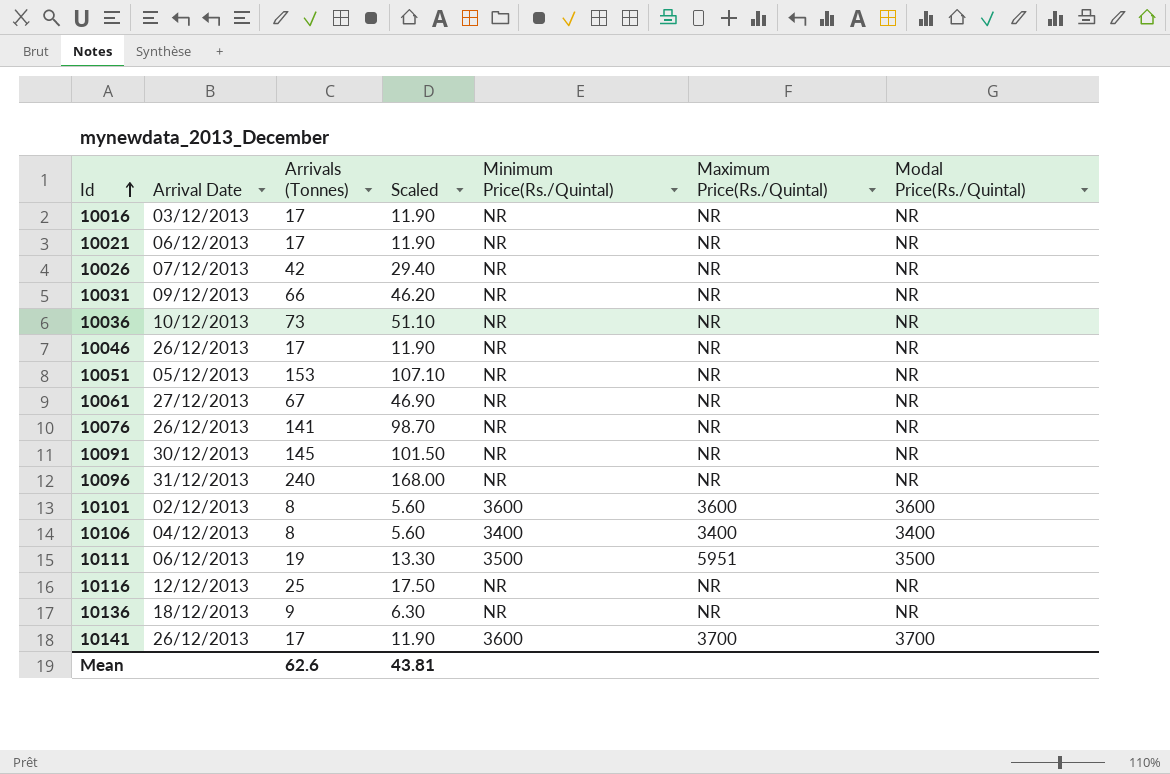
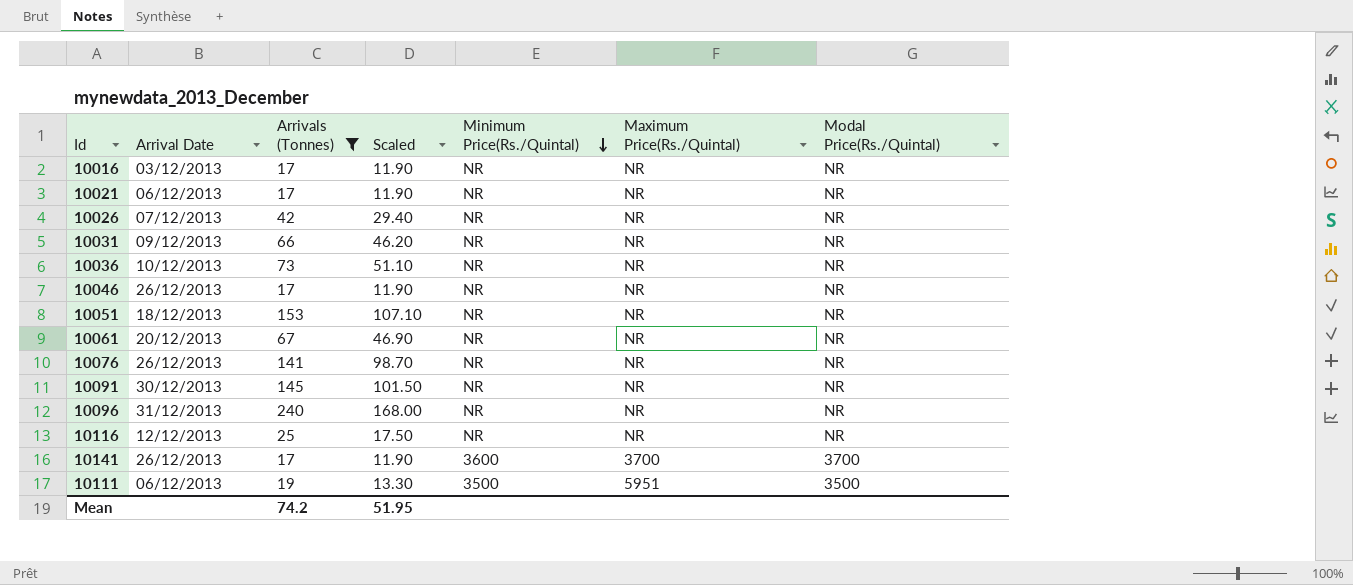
filter: none -> Arrivals (Tonnes) >= 17
row order: Id ascending -> Minimum Price(Rs./Quintal) descending
10051 | Arrival Date: 05/12/2013 -> 18/12/2013
10061 | Arrival Date: 27/12/2013 -> 20/12/2013
Mean | Arrivals (Tonnes): 62.6 -> 74.2
Mean | Scaled: 43.81 -> 51.95

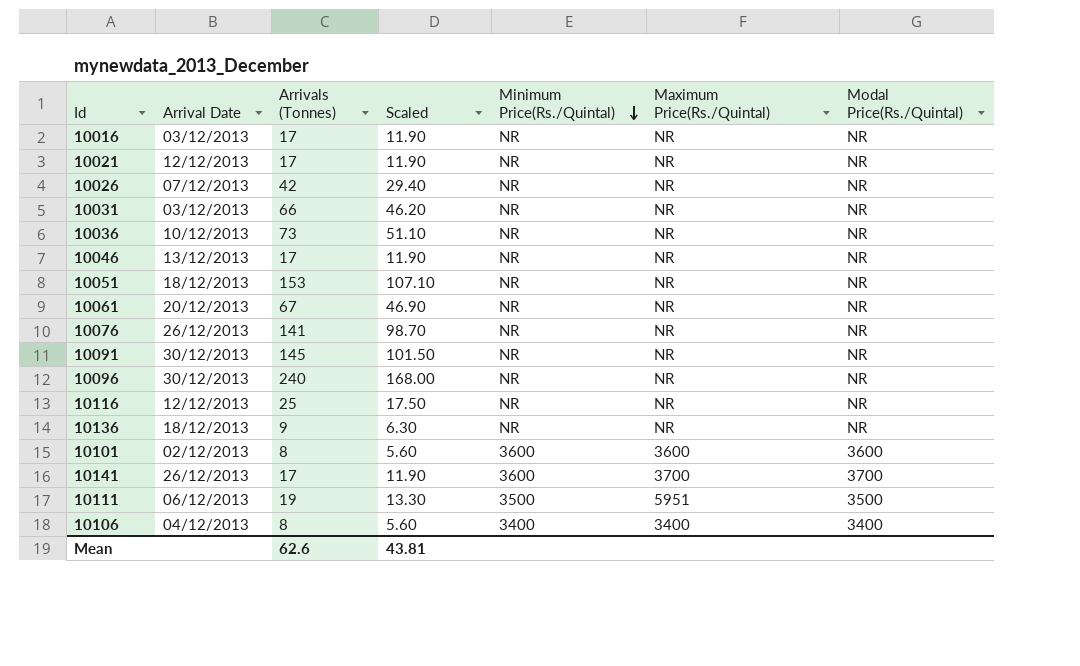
filter: Arrivals (Tonnes) >= 17 -> none
10021 | Arrival Date: 06/12/2013 -> 12/12/2013
10031 | Arrival Date: 09/12/2013 -> 03/12/2013
10046 | Arrival Date: 26/12/2013 -> 13/12/2013
10096 | Arrival Date: 31/12/2013 -> 30/12/2013
Mean | Arrivals (Tonnes): 74.2 -> 62.6
Mean | Scaled: 51.95 -> 43.81

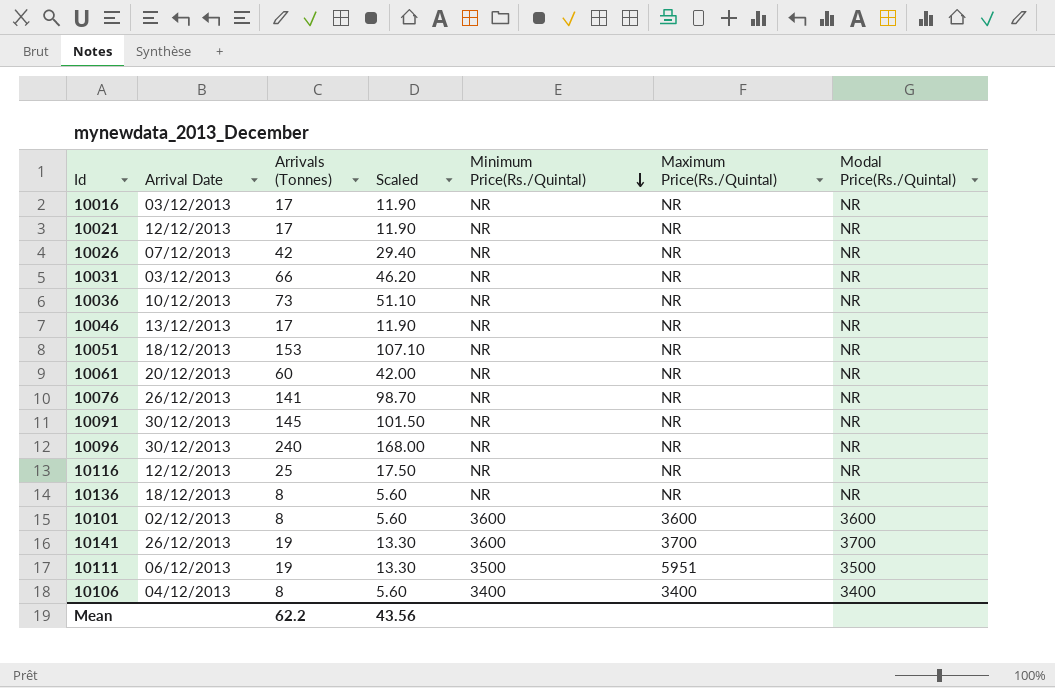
10061 | Arrivals (Tonnes): 67 -> 60
10061 | Scaled: 46.90 -> 42.00
10136 | Arrivals (Tonnes): 9 -> 8
10136 | Scaled: 6.30 -> 5.60
10141 | Arrivals (Tonnes): 17 -> 19
10141 | Scaled: 11.90 -> 13.30
Mean | Arrivals (Tonnes): 62.6 -> 62.2
Mean | Scaled: 43.81 -> 43.56

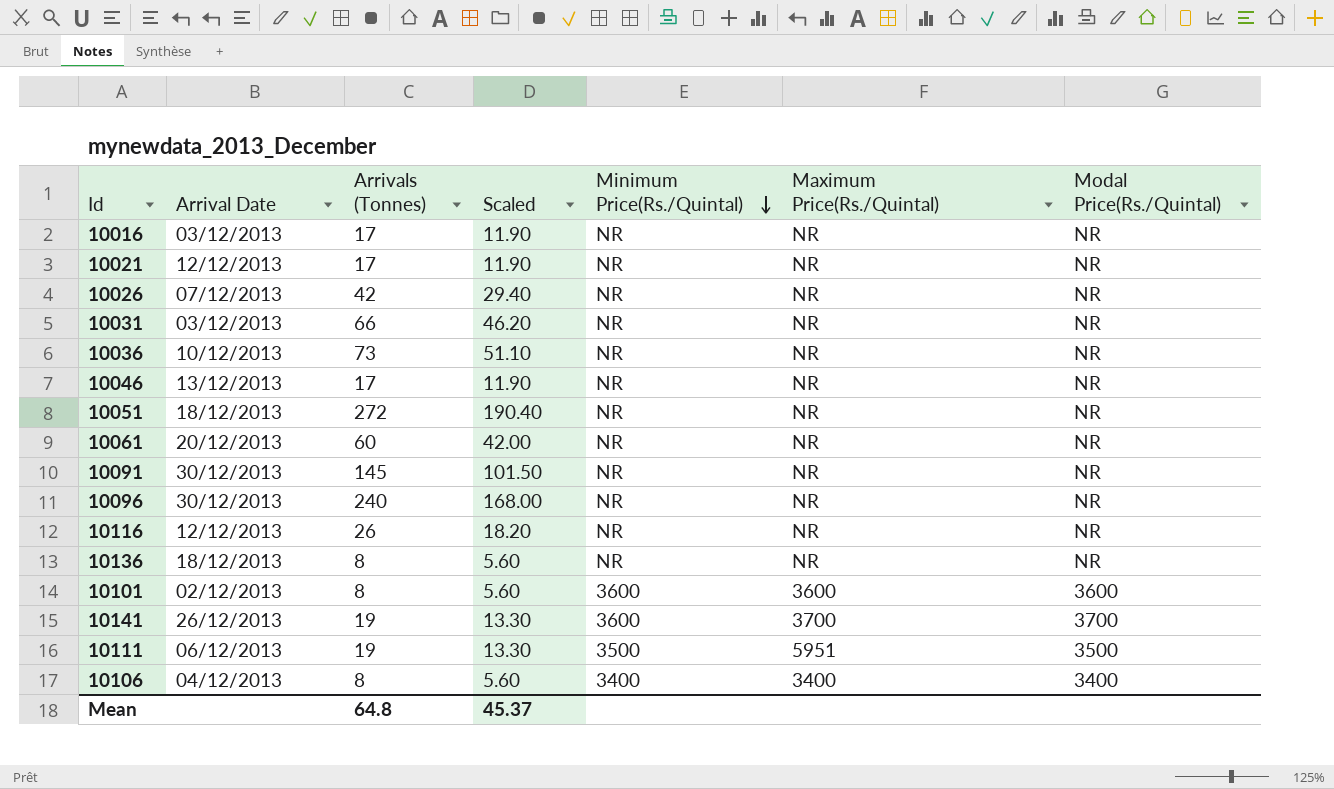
row 10076: 26/12/2013 | 141 | 98.70 | NR | NR | NR -> none
10051 | Arrivals (Tonnes): 153 -> 272
10051 | Scaled: 107.10 -> 190.40
10116 | Arrivals (Tonnes): 25 -> 26
10116 | Scaled: 17.50 -> 18.20
Mean | Arrivals (Tonnes): 62.2 -> 64.8
Mean | Scaled: 43.56 -> 45.37

